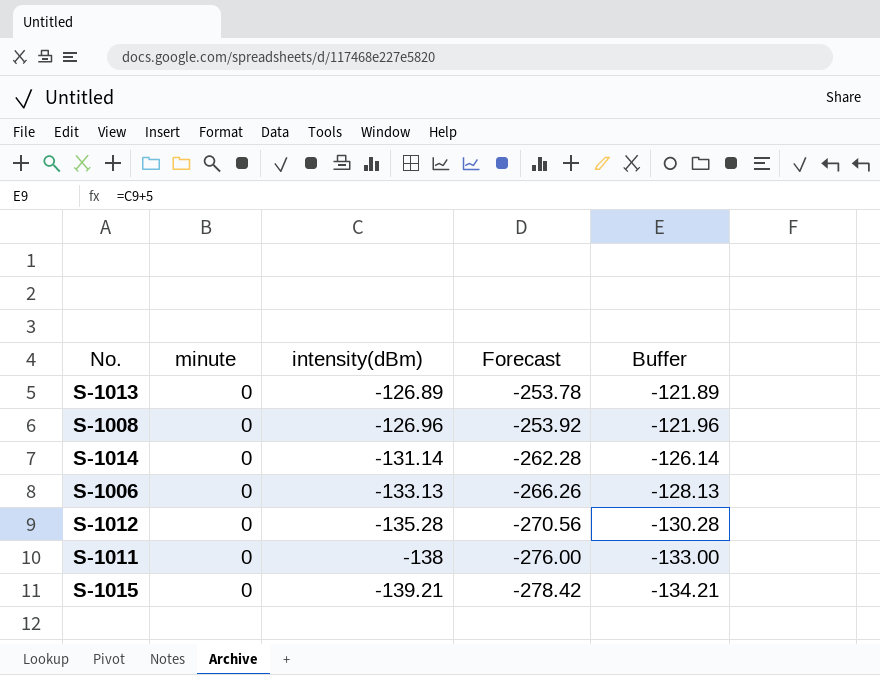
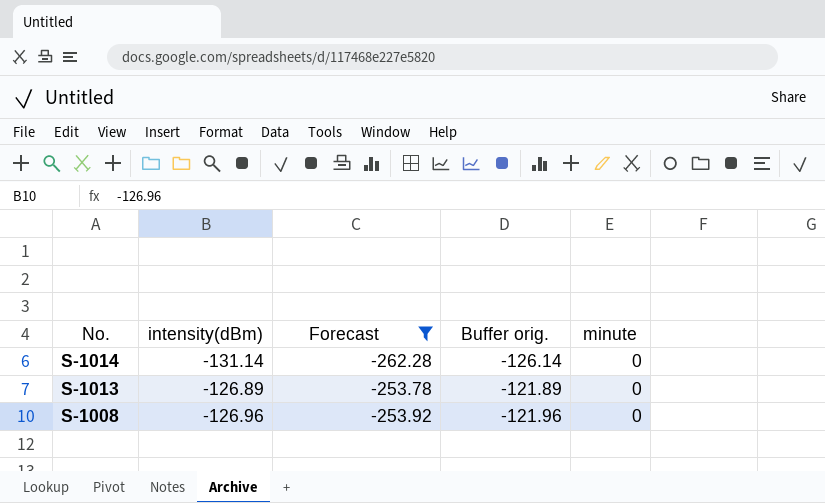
filter: none -> Forecast >= -262.28
row order: intensity(dBm) descending -> No. descending
column name: Buffer -> Buffer orig.
column minute | position: 2 -> 5

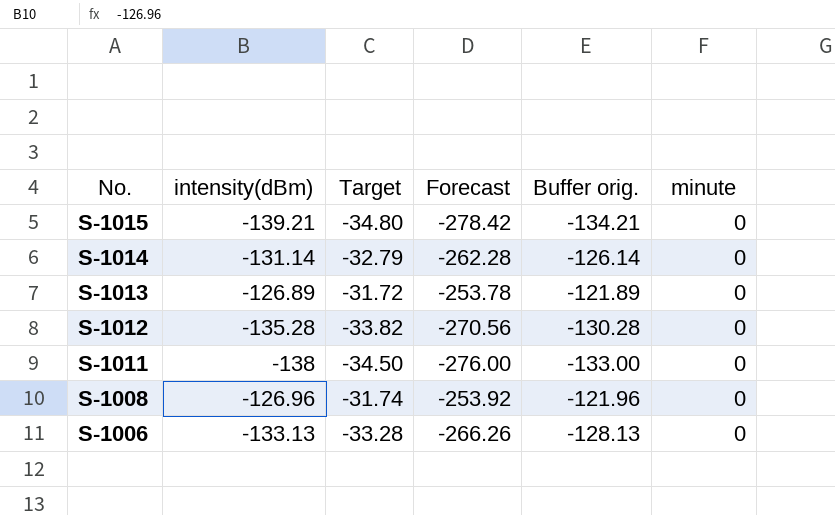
filter: Forecast >= -262.28 -> none
column Target | formula: none -> [intensity(dBm)] * 0.25

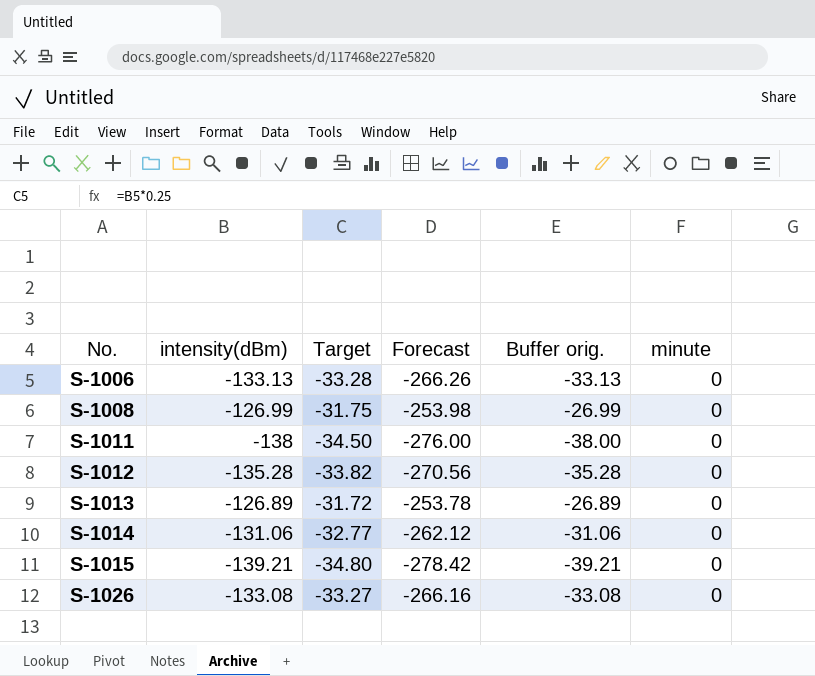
row order: No. descending -> No. ascending
column Buffer orig. | formula: [intensity(dBm)] + 5 -> [intensity(dBm)] + 100
S-1008 | intensity(dBm): -126.96 -> -126.99
S-1008 | Target: -31.74 -> -31.75
S-1008 | Forecast: -253.92 -> -253.98
S-1014 | intensity(dBm): -131.14 -> -131.06
S-1014 | Target: -32.79 -> -32.77
S-1014 | Forecast: -262.28 -> -262.12
row S-1026: none -> -133.08 | -33.27 | -266.16 | -33.08 | 0

